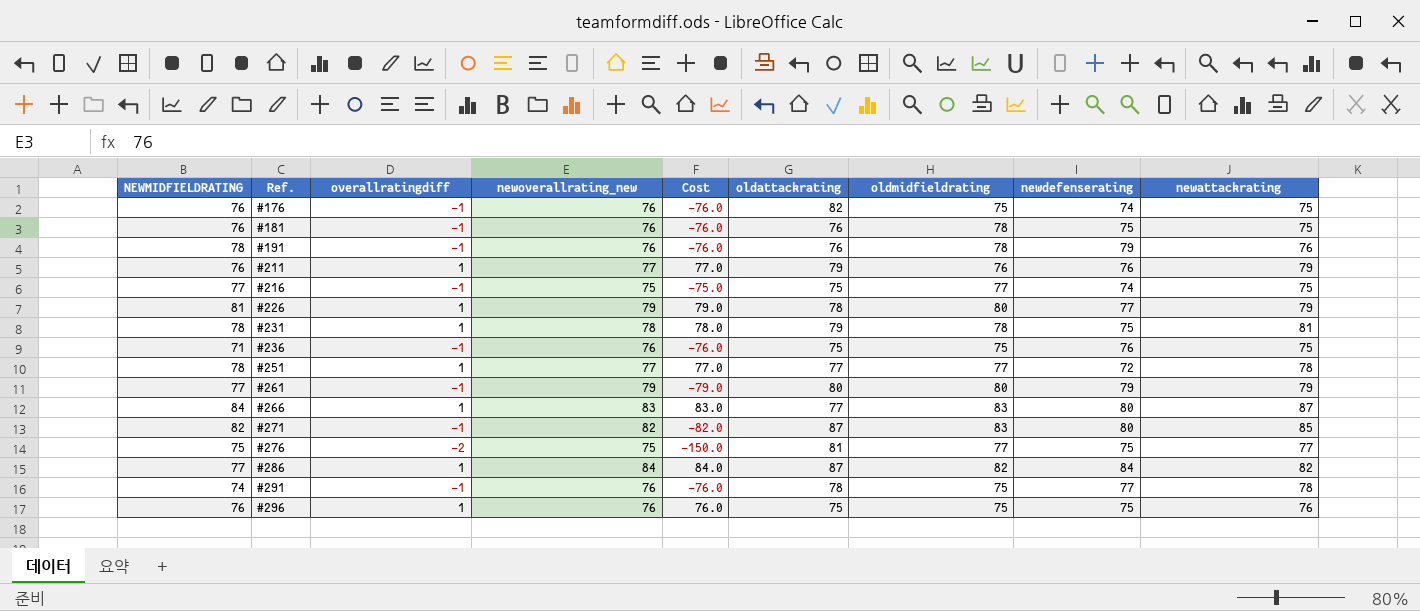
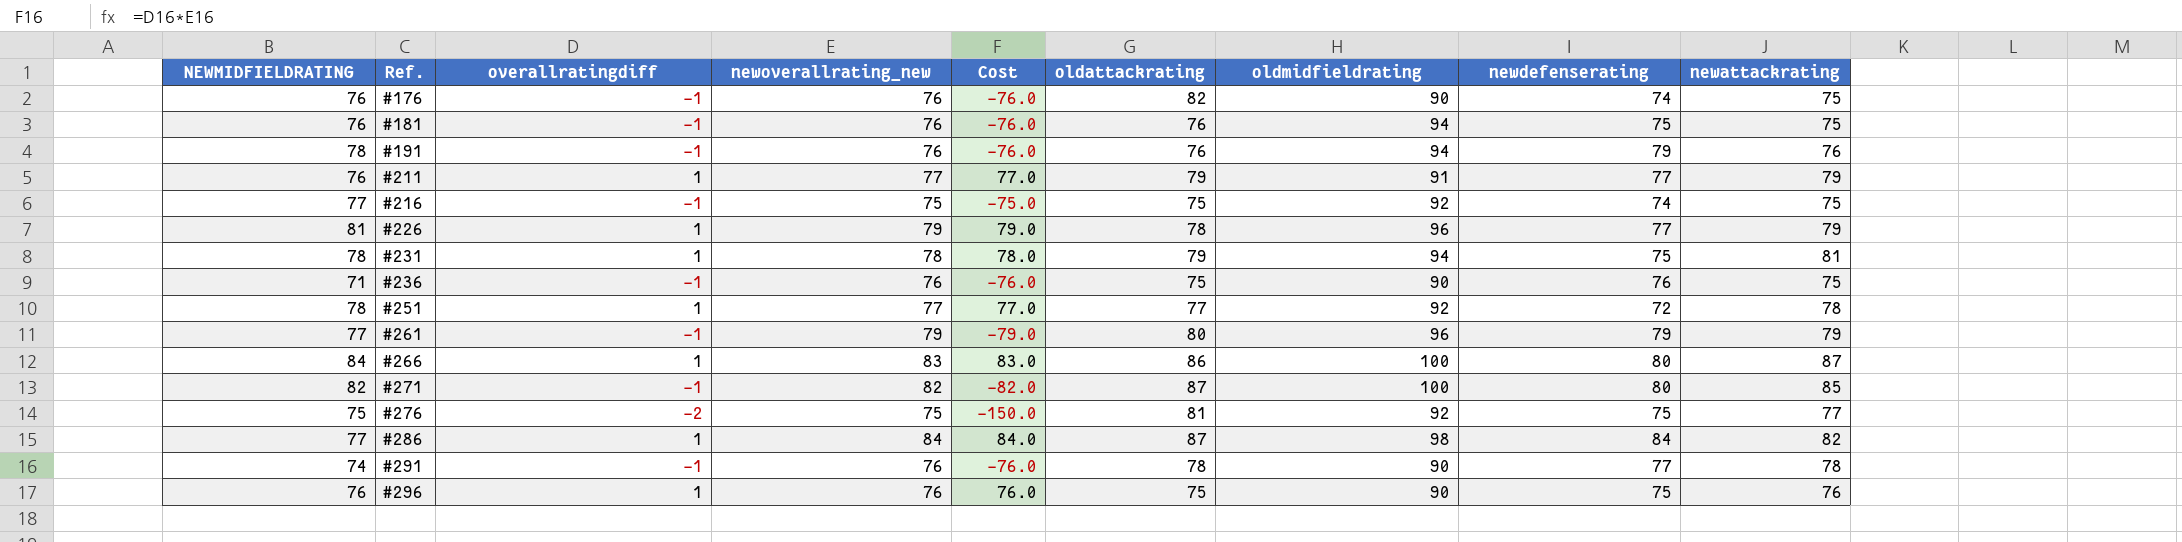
#176 | oldmidfieldrating: 75 -> 90
#181 | oldmidfieldrating: 78 -> 94
#191 | oldmidfieldrating: 78 -> 94
#211 | oldmidfieldrating: 76 -> 91
#211 | newdefenserating: 76 -> 77
#216 | oldmidfieldrating: 77 -> 92
#226 | oldmidfieldrating: 80 -> 96
#231 | oldmidfieldrating: 78 -> 94
#236 | oldmidfieldrating: 75 -> 90
#251 | oldmidfieldrating: 77 -> 92
#261 | oldmidfieldrating: 80 -> 96
#266 | oldattackrating: 77 -> 86
#266 | oldmidfieldrating: 83 -> 100
#271 | oldmidfieldrating: 83 -> 100
#276 | oldmidfieldrating: 77 -> 92
#286 | oldmidfieldrating: 82 -> 98
#291 | oldmidfieldrating: 75 -> 90
#296 | oldmidfieldrating: 75 -> 90

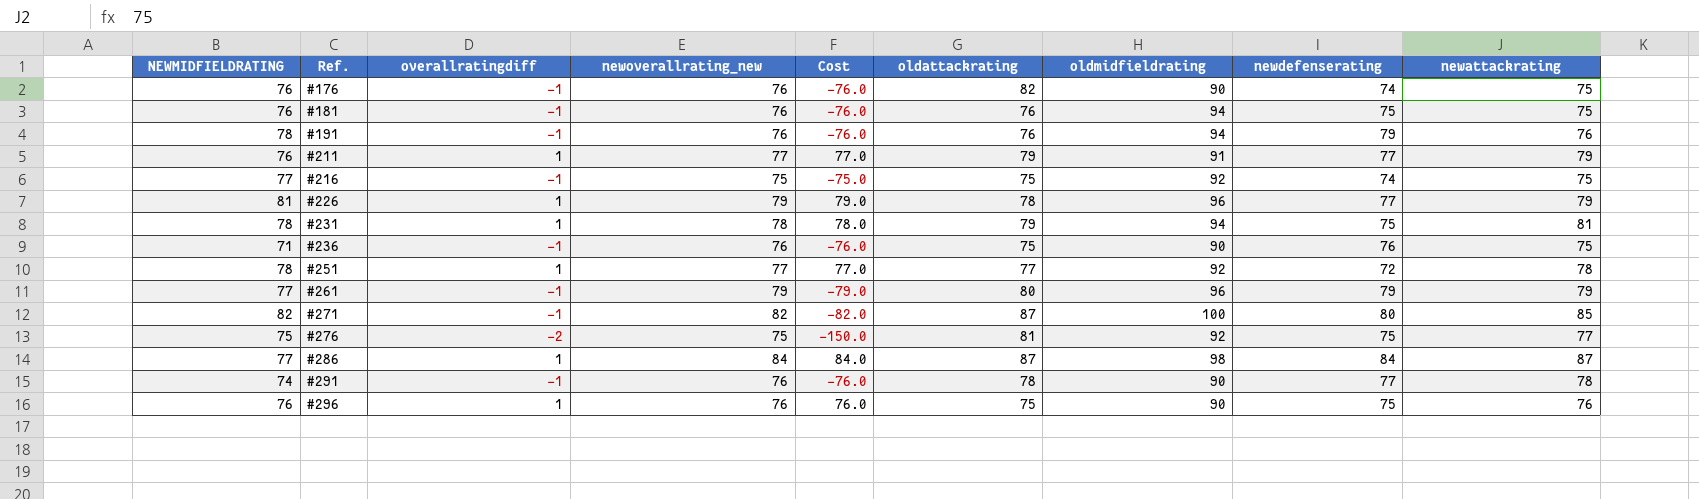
row #266: 84 | 1 | 83 | 83.0 | 86 | 100 | 80 | 87 -> none
#286 | newattackrating: 82 -> 87

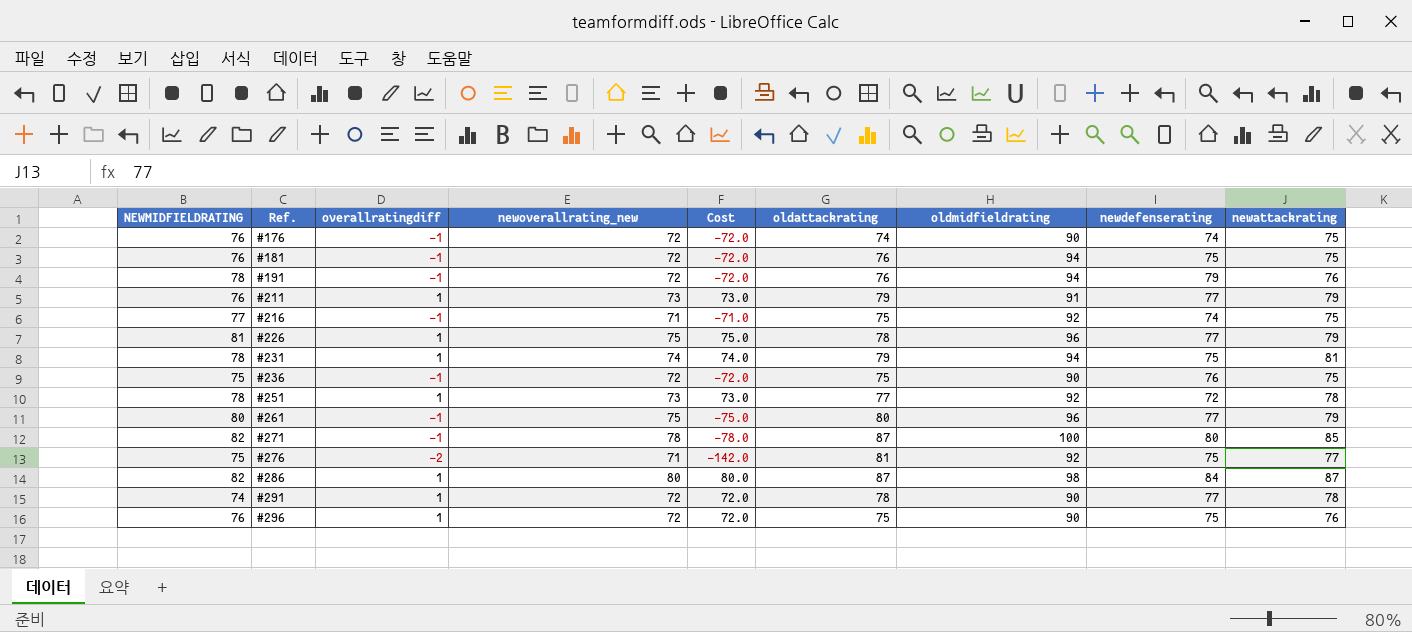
#176 | newoverallrating_new: 76 -> 72
#176 | Cost: -76.0 -> -72.0
#176 | oldattackrating: 82 -> 74
#181 | newoverallrating_new: 76 -> 72
#181 | Cost: -76.0 -> -72.0
#191 | newoverallrating_new: 76 -> 72
#191 | Cost: -76.0 -> -72.0
#211 | newoverallrating_new: 77 -> 73
#211 | Cost: 77.0 -> 73.0
#216 | newoverallrating_new: 75 -> 71
#216 | Cost: -75.0 -> -71.0
#226 | newoverallrating_new: 79 -> 75
#226 | Cost: 79.0 -> 75.0
#231 | newoverallrating_new: 78 -> 74
#231 | Cost: 78.0 -> 74.0
#236 | NEWMIDFIELDRATING: 71 -> 75
#236 | newoverallrating_new: 76 -> 72
#236 | Cost: -76.0 -> -72.0
#251 | newoverallrating_new: 77 -> 73
#251 | Cost: 77.0 -> 73.0
#261 | NEWMIDFIELDRATING: 77 -> 80
#261 | newoverallrating_new: 79 -> 75
#261 | Cost: -79.0 -> -75.0
#261 | newdefenserating: 79 -> 77
#271 | newoverallrating_new: 82 -> 78
#271 | Cost: -82.0 -> -78.0
#276 | newoverallrating_new: 75 -> 71
#276 | Cost: -150.0 -> -142.0
#286 | NEWMIDFIELDRATING: 77 -> 82
#286 | newoverallrating_new: 84 -> 80
#286 | Cost: 84.0 -> 80.0
#291 | overallratingdiff: -1 -> 1
#291 | newoverallrating_new: 76 -> 72
#291 | Cost: -76.0 -> 72.0
#296 | newoverallrating_new: 76 -> 72
#296 | Cost: 76.0 -> 72.0

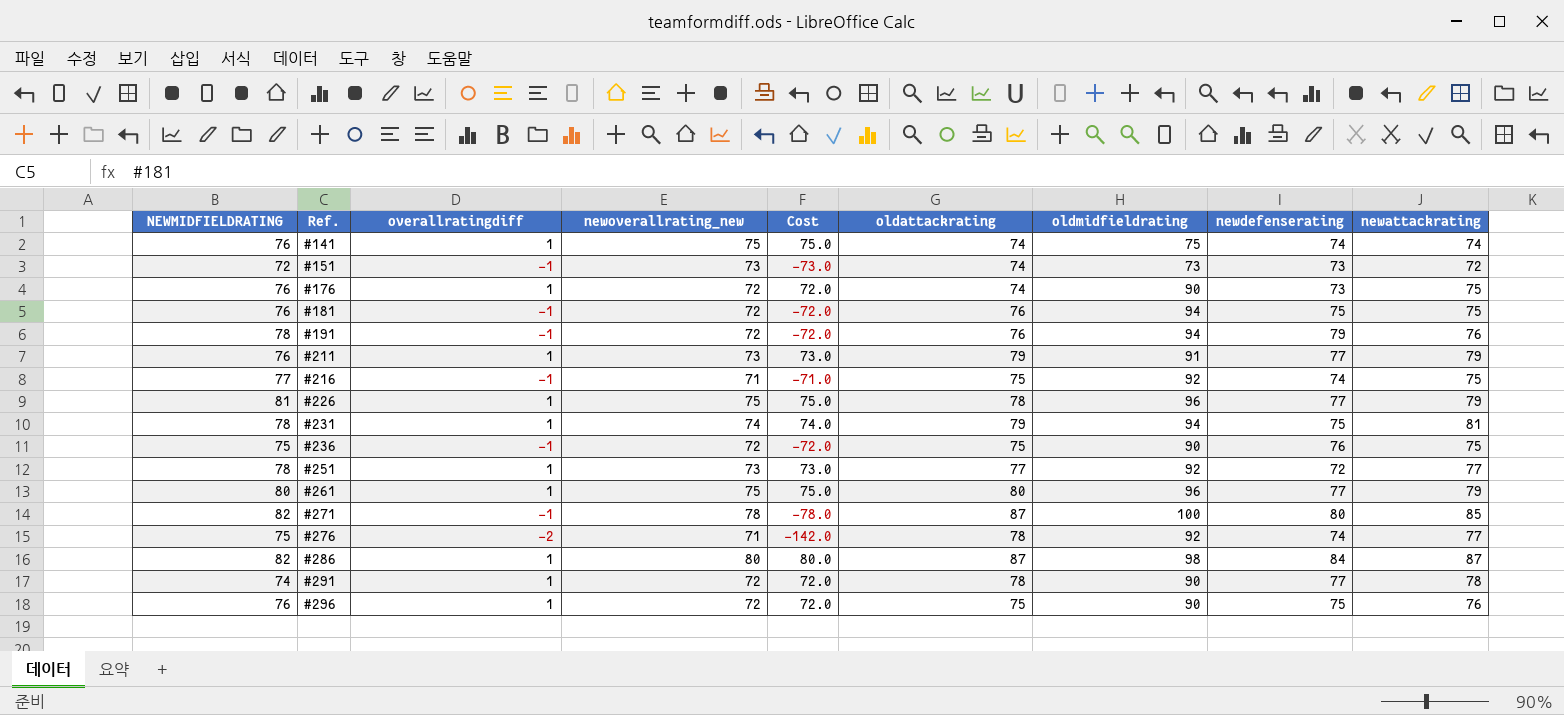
row #141: none -> 76 | 1 | 75 | 75.0 | 74 | 75 | 74 | 74
row #151: none -> 72 | -1 | 73 | -73.0 | 74 | 73 | 73 | 72
#176 | overallratingdiff: -1 -> 1
#176 | Cost: -72.0 -> 72.0
#176 | newdefenserating: 74 -> 73
#251 | newattackrating: 78 -> 77
#261 | overallratingdiff: -1 -> 1
#261 | Cost: -75.0 -> 75.0
#276 | oldattackrating: 81 -> 78
#276 | newdefenserating: 75 -> 74

